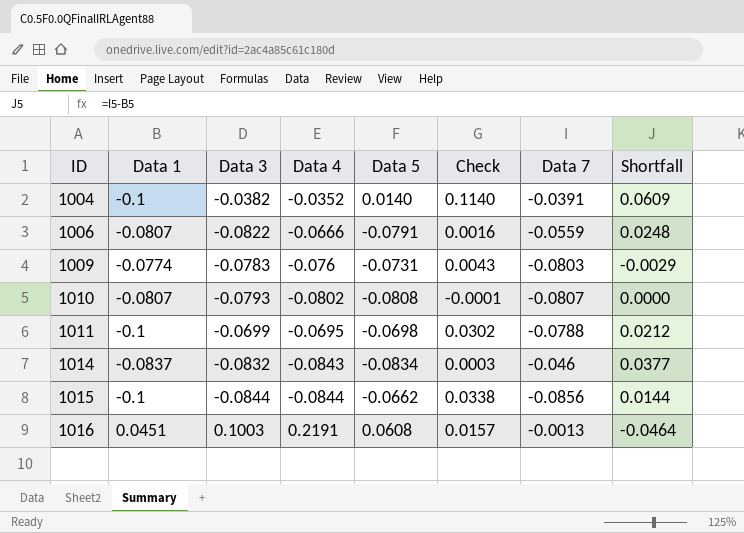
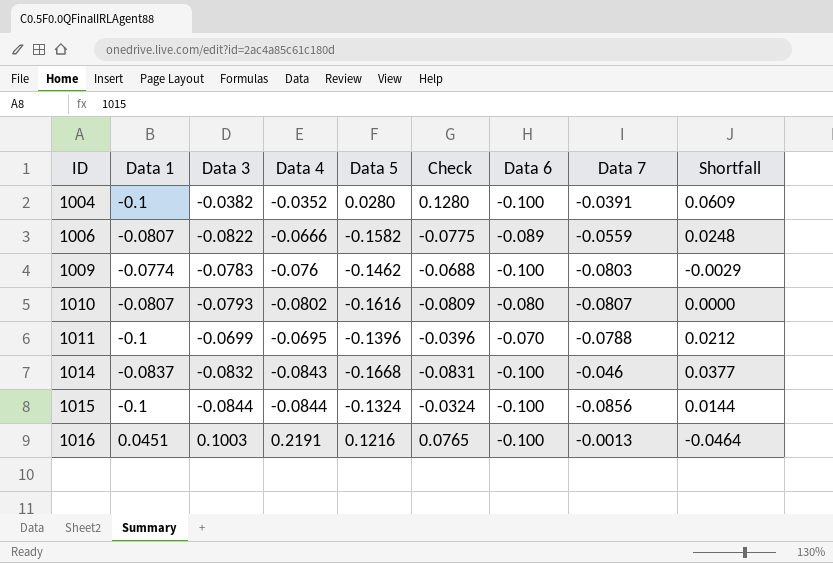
column Data 6 | position: none -> 7
1004 | Data 5: 0.0140 -> 0.0280
1004 | Check: 0.1140 -> 0.1280
1006 | Data 5: -0.0791 -> -0.1582
1006 | Check: 0.0016 -> -0.0775
1009 | Data 5: -0.0731 -> -0.1462
1009 | Check: 0.0043 -> -0.0688
1010 | Data 5: -0.0808 -> -0.1616
1010 | Check: -0.0001 -> -0.0809
1011 | Data 5: -0.0698 -> -0.1396
1011 | Check: 0.0302 -> -0.0396
1014 | Data 5: -0.0834 -> -0.1668
1014 | Check: 0.0003 -> -0.0831
1015 | Data 5: -0.0662 -> -0.1324
1015 | Check: 0.0338 -> -0.0324
1016 | Data 5: 0.0608 -> 0.1216
1016 | Check: 0.0157 -> 0.0765

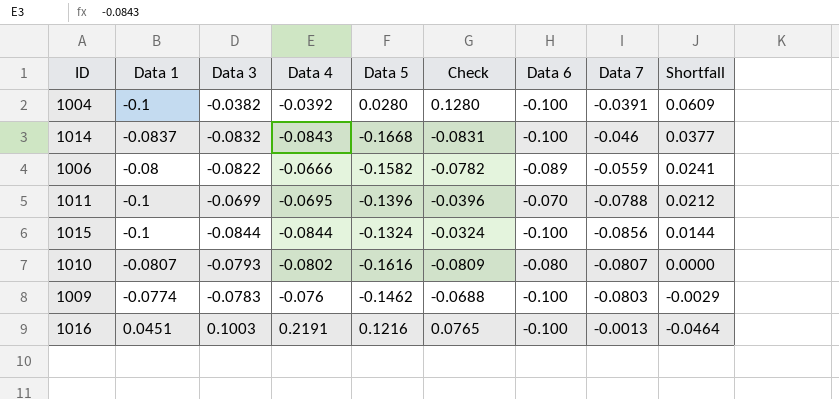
row order: ID ascending -> Shortfall descending
1004 | Data 4: -0.0352 -> -0.0392
1006 | Data 1: -0.0807 -> -0.08
1006 | Check: -0.0775 -> -0.0782
1006 | Shortfall: 0.0248 -> 0.0241

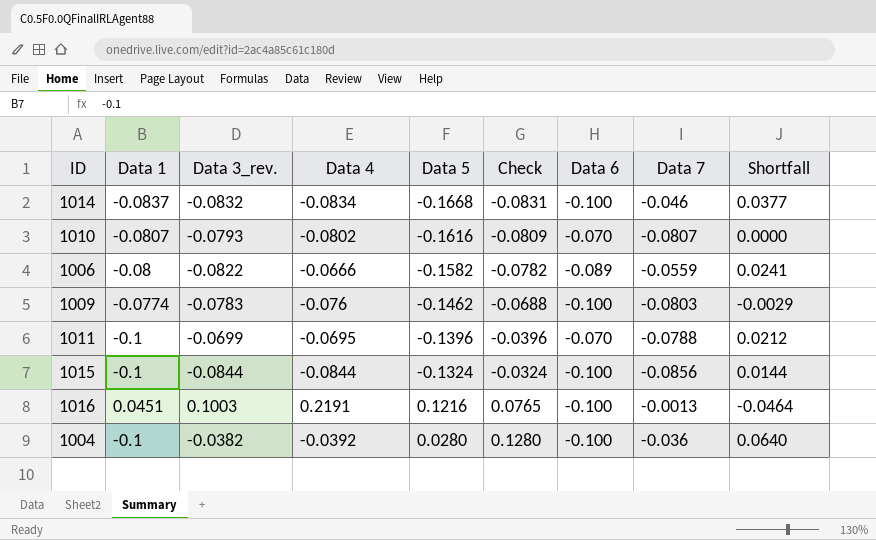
row order: Shortfall descending -> Check ascending
column name: Data 3 -> Data 3_rev.
1014 | Data 4: -0.0843 -> -0.0834
1010 | Data 6: -0.080 -> -0.070
1004 | Data 7: -0.0391 -> -0.036
1004 | Shortfall: 0.0609 -> 0.0640

